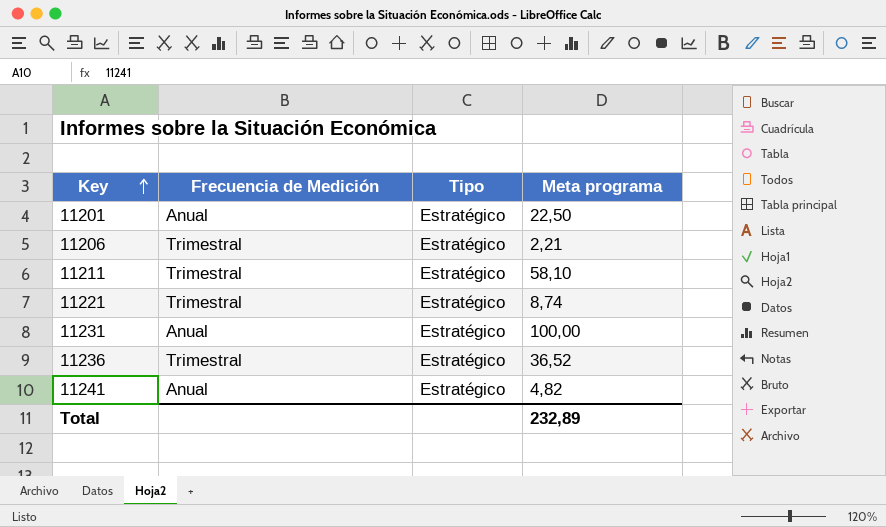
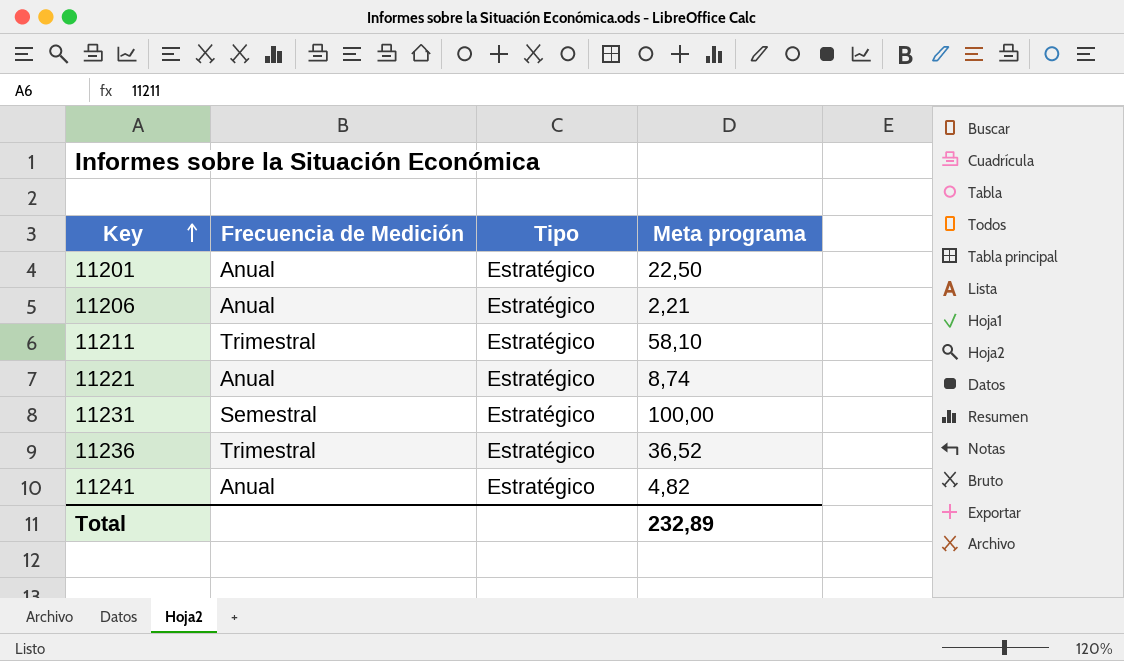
11206 | Frecuencia de Medición: Trimestral -> Anual
11221 | Frecuencia de Medición: Trimestral -> Anual
11231 | Frecuencia de Medición: Anual -> Semestral

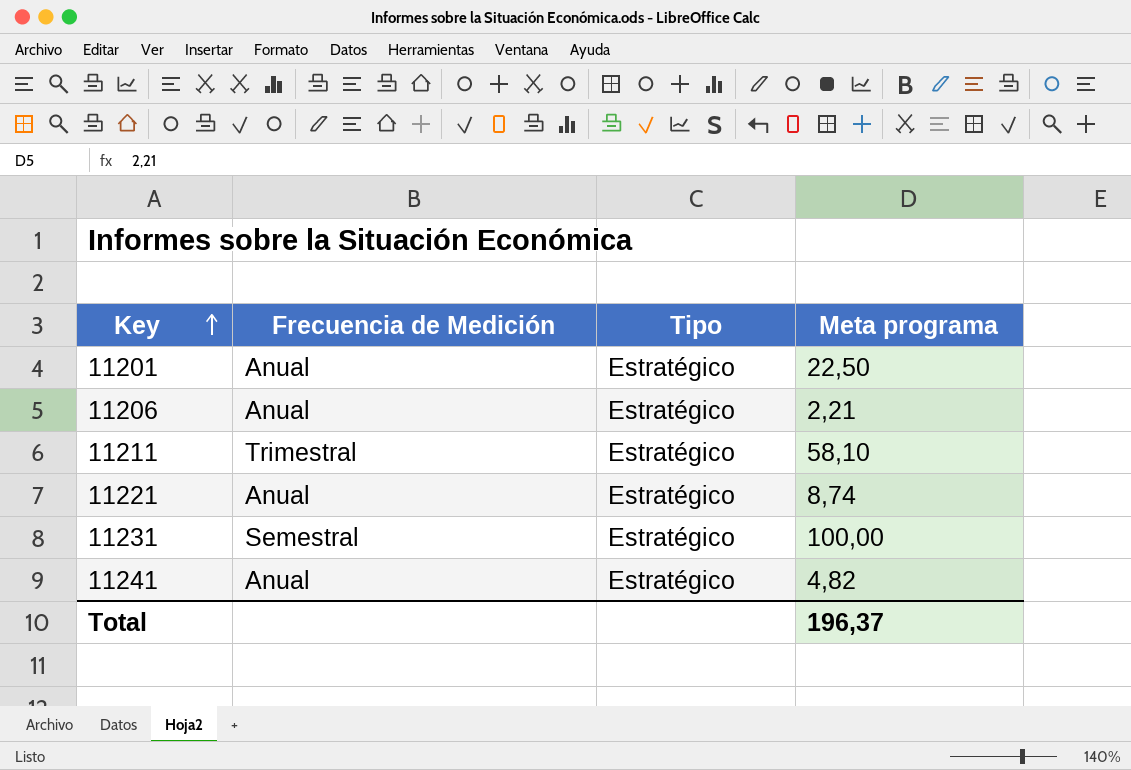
row 11236: Trimestral | Estratégico | 36,52 -> none
Total | Meta programa: 232,89 -> 196,37

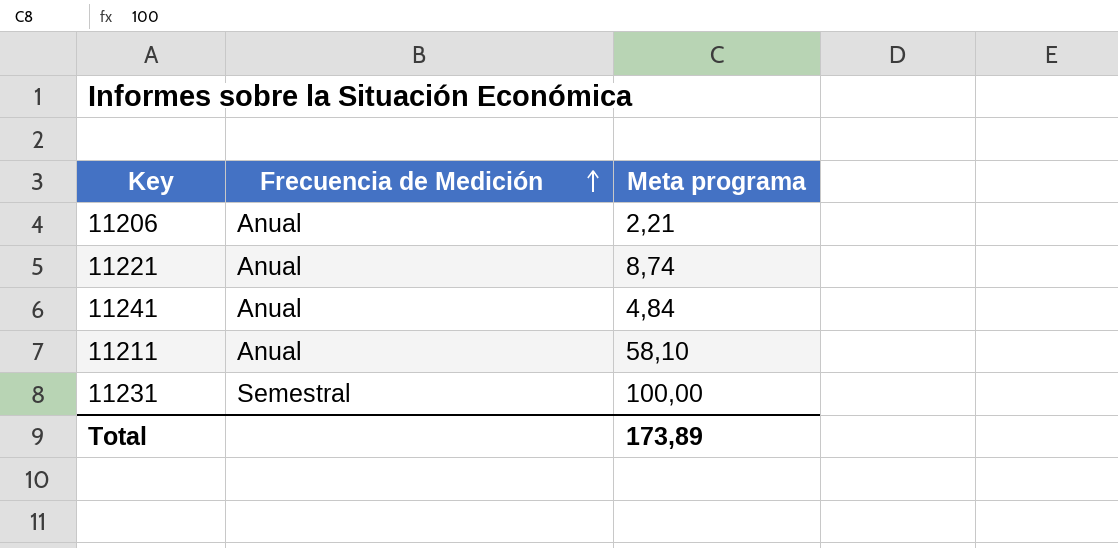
row order: Key ascending -> Frecuencia de Medición ascending
column Tipo | position: 3 -> none
row 11201: Anual | Estratégico | 22,50 -> none
11241 | Meta programa: 4,82 -> 4,84
11211 | Frecuencia de Medición: Trimestral -> Anual
Total | Meta programa: 196,37 -> 173,89

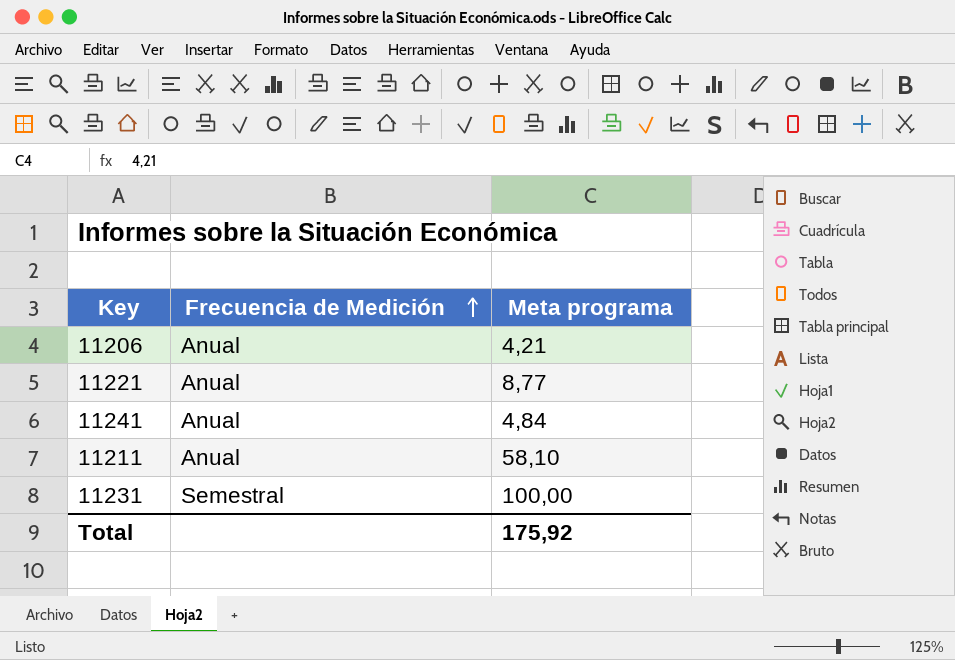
11206 | Meta programa: 2,21 -> 4,21
11221 | Meta programa: 8,74 -> 8,77
Total | Meta programa: 173,89 -> 175,92

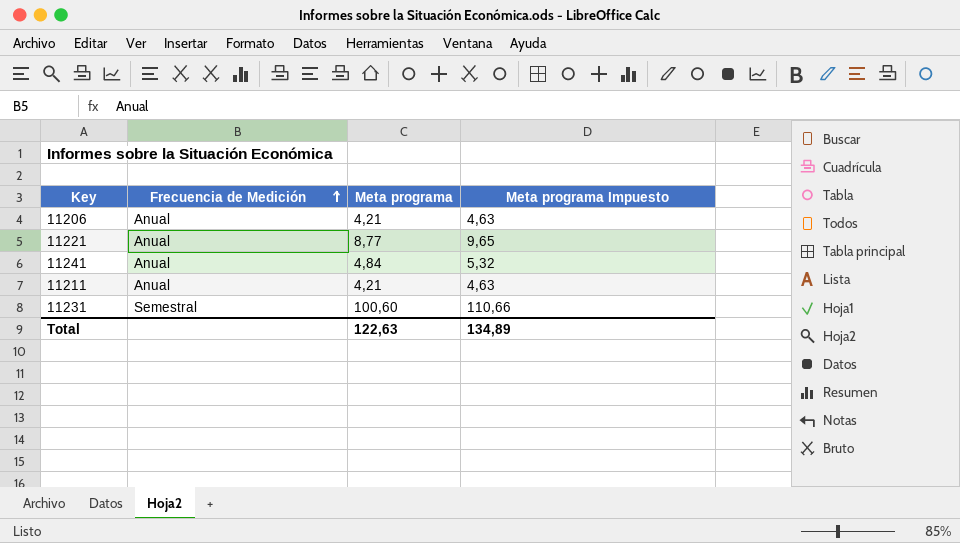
column Meta programa Impuesto | formula: none -> [Meta programa] * 1,1
11211 | Meta programa: 58,10 -> 4,21
11231 | Meta programa: 100,00 -> 100,60
Total | Meta programa: 175,92 -> 122,63

